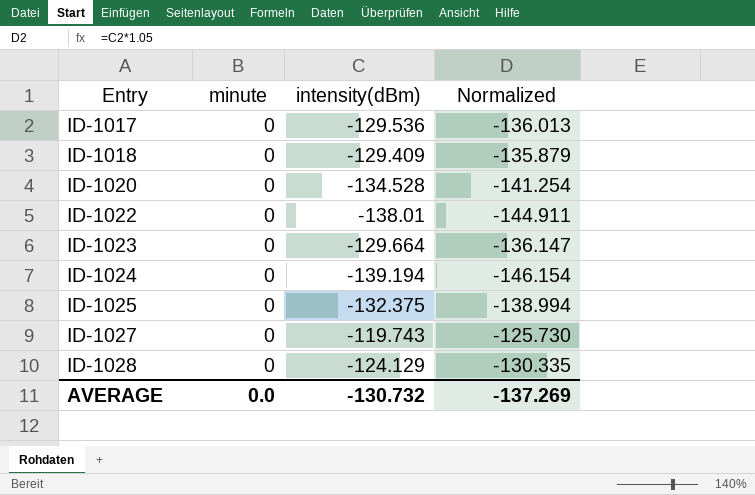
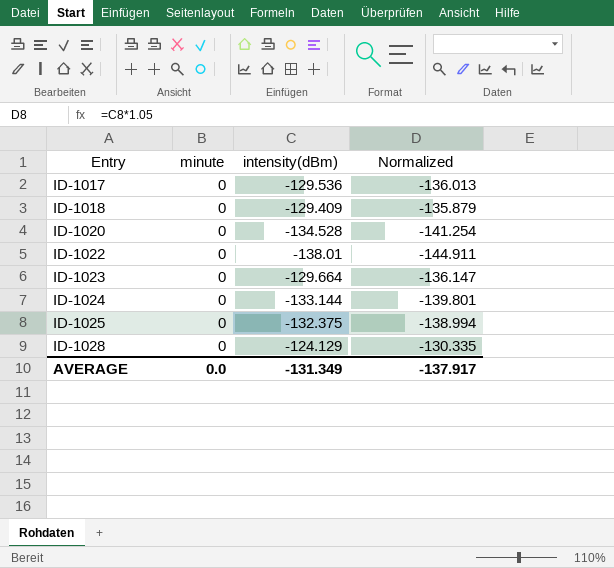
row ID-1027: 0 | -119.743 | -125.730 -> none
ID-1024 | intensity(dBm): -139.194 -> -133.144
ID-1024 | Normalized: -146.154 -> -139.801
AVERAGE | intensity(dBm): -130.732 -> -131.349
AVERAGE | Normalized: -137.269 -> -137.917

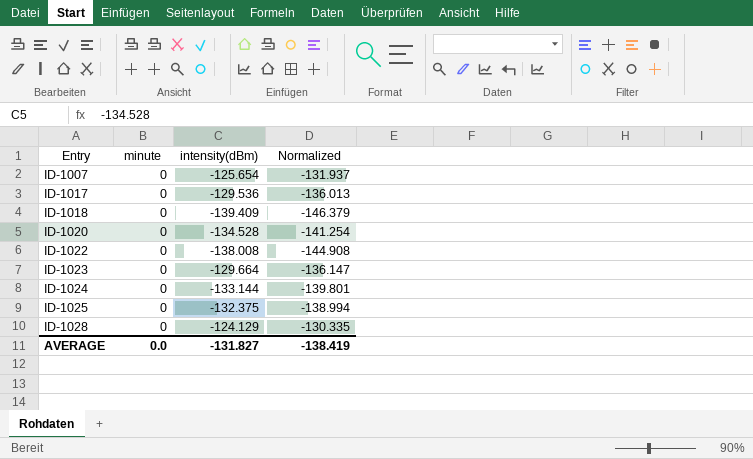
row ID-1007: none -> 0 | -125.654 | -131.937
ID-1018 | intensity(dBm): -129.409 -> -139.409
ID-1018 | Normalized: -135.879 -> -146.379
ID-1022 | intensity(dBm): -138.01 -> -138.008
ID-1022 | Normalized: -144.911 -> -144.908
AVERAGE | intensity(dBm): -131.349 -> -131.827
AVERAGE | Normalized: -137.917 -> -138.419

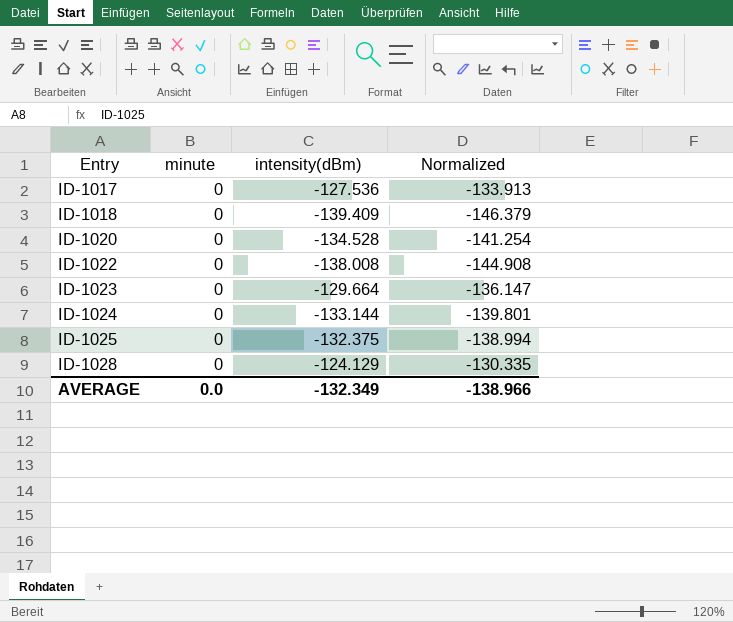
row ID-1007: 0 | -125.654 | -131.937 -> none
ID-1017 | intensity(dBm): -129.536 -> -127.536
ID-1017 | Normalized: -136.013 -> -133.913
AVERAGE | intensity(dBm): -131.827 -> -132.349
AVERAGE | Normalized: -138.419 -> -138.966

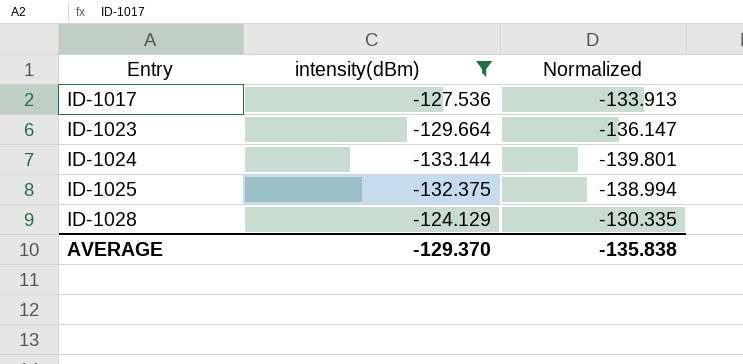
filter: none -> intensity(dBm) >= -133.144
column minute | position: 2 -> none
AVERAGE | intensity(dBm): -132.349 -> -129.370
AVERAGE | Normalized: -138.966 -> -135.838

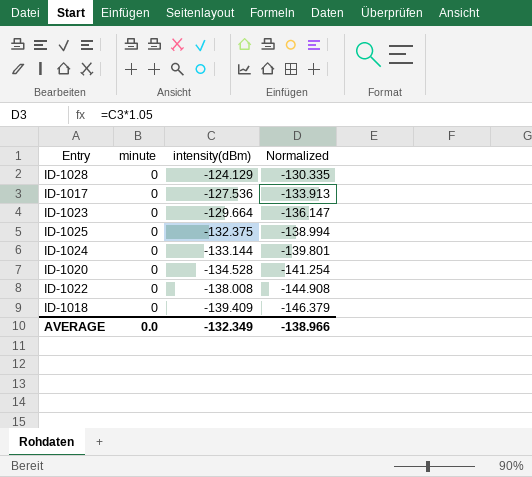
filter: intensity(dBm) >= -133.144 -> none
row order: Entry ascending -> intensity(dBm) descending
column minute | position: none -> 2
AVERAGE | intensity(dBm): -129.370 -> -132.349
AVERAGE | Normalized: -135.838 -> -138.966

